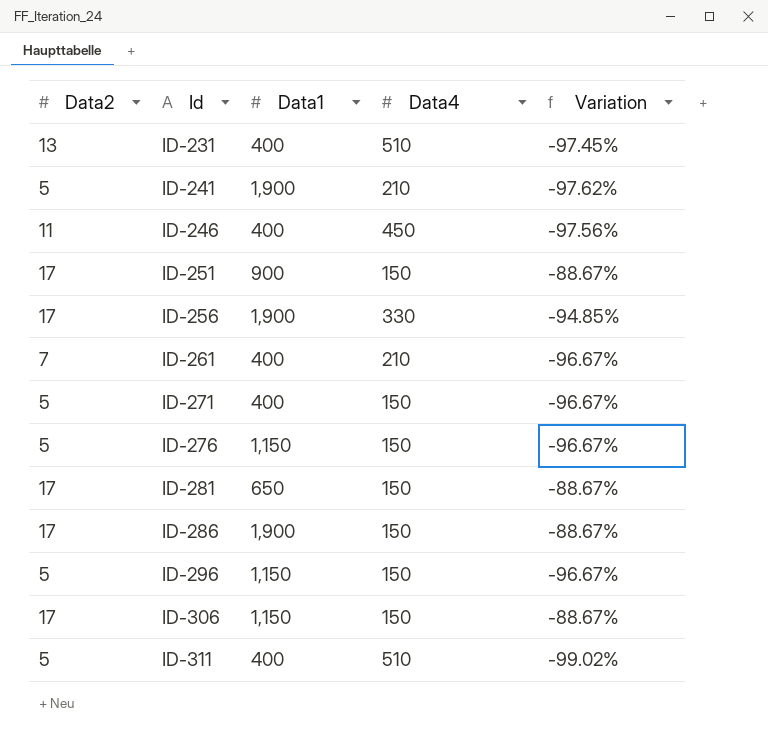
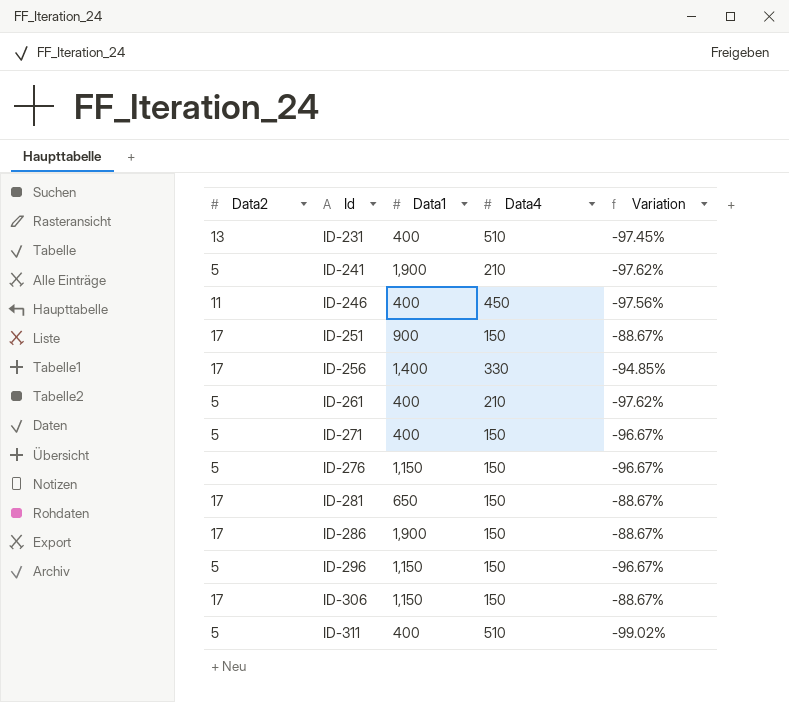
ID-256 | Data1: 1,900 -> 1,400
ID-261 | Data2: 7 -> 5
ID-261 | Variation: -96.67% -> -97.62%

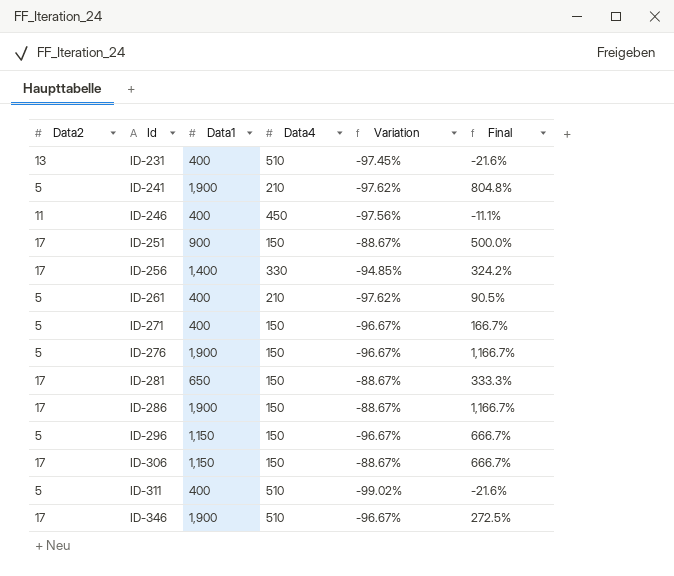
column Final | formula: none -> ([Data1] - [Data4]) / [Data4]
ID-276 | Data1: 1,150 -> 1,900
row ID-346: none -> 17 | 1,900 | 510 | -96.67% | 272.5%

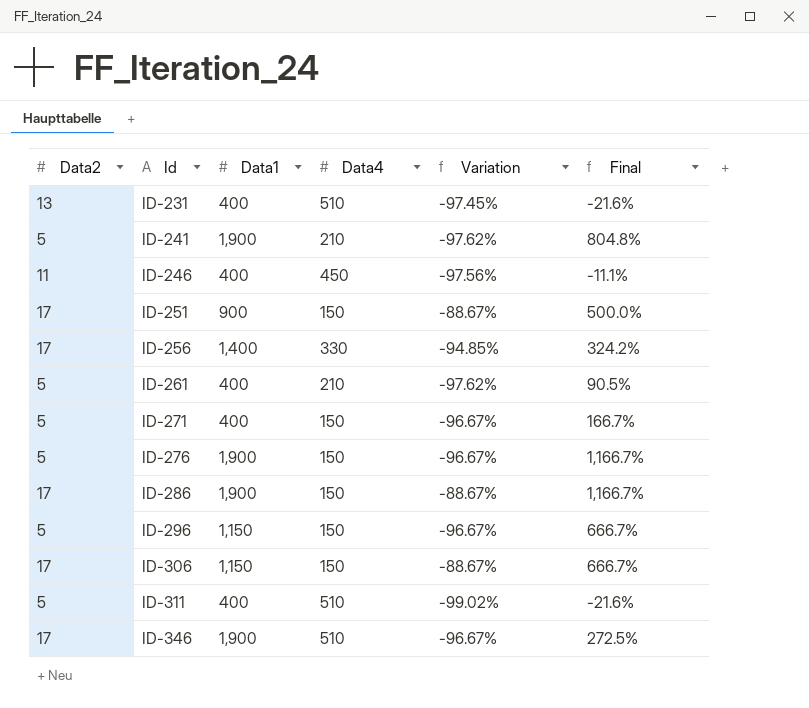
row ID-281: 17 | 650 | 150 | -88.67% | 333.3% -> none

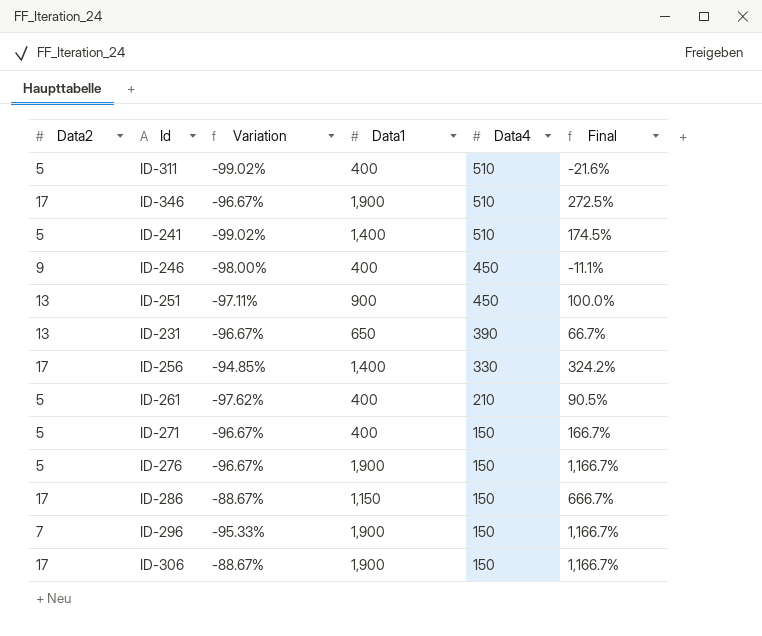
row order: Id ascending -> Data4 descending
column Variation | position: 5 -> 3
ID-241 | Variation: -97.62% -> -99.02%
ID-241 | Data1: 1,900 -> 1,400
ID-241 | Data4: 210 -> 510
ID-241 | Final: 804.8% -> 174.5%
ID-246 | Data2: 11 -> 9
ID-246 | Variation: -97.56% -> -98.00%
ID-251 | Data2: 17 -> 13
ID-251 | Variation: -88.67% -> -97.11%
ID-251 | Data4: 150 -> 450
ID-251 | Final: 500.0% -> 100.0%
ID-231 | Variation: -97.45% -> -96.67%
ID-231 | Data1: 400 -> 650
ID-231 | Data4: 510 -> 390
ID-231 | Final: -21.6% -> 66.7%
ID-286 | Data1: 1,900 -> 1,150
ID-286 | Final: 1,166.7% -> 666.7%
ID-296 | Data2: 5 -> 7
ID-296 | Variation: -96.67% -> -95.33%
ID-296 | Data1: 1,150 -> 1,900
ID-296 | Final: 666.7% -> 1,166.7%
ID-306 | Data1: 1,150 -> 1,900
ID-306 | Final: 666.7% -> 1,166.7%

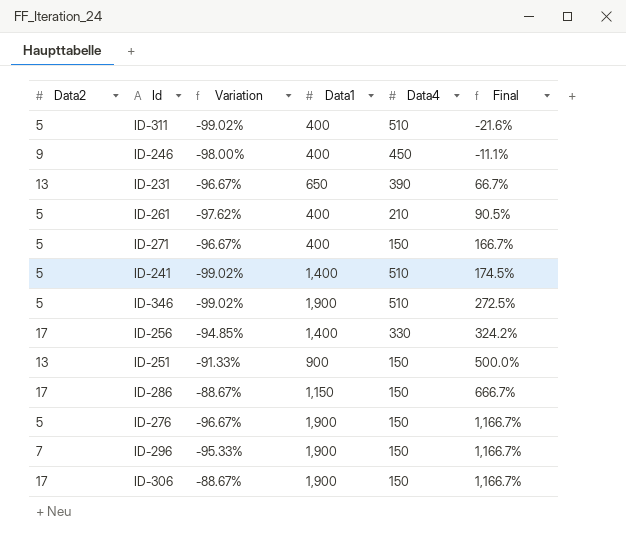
row order: Data4 descending -> Final ascending
ID-346 | Data2: 17 -> 5
ID-346 | Variation: -96.67% -> -99.02%
ID-251 | Variation: -97.11% -> -91.33%
ID-251 | Data4: 450 -> 150
ID-251 | Final: 100.0% -> 500.0%

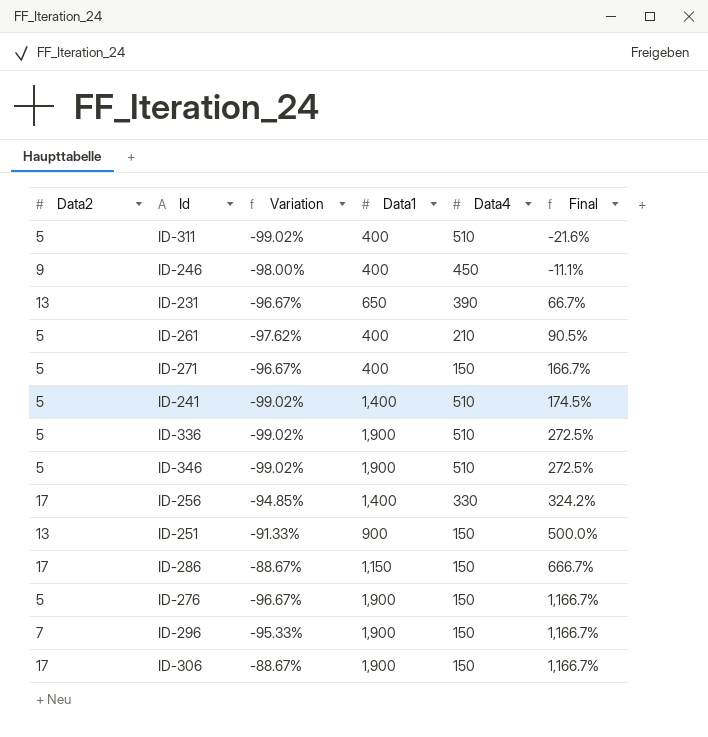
row ID-336: none -> 5 | -99.02% | 1,900 | 510 | 272.5%

